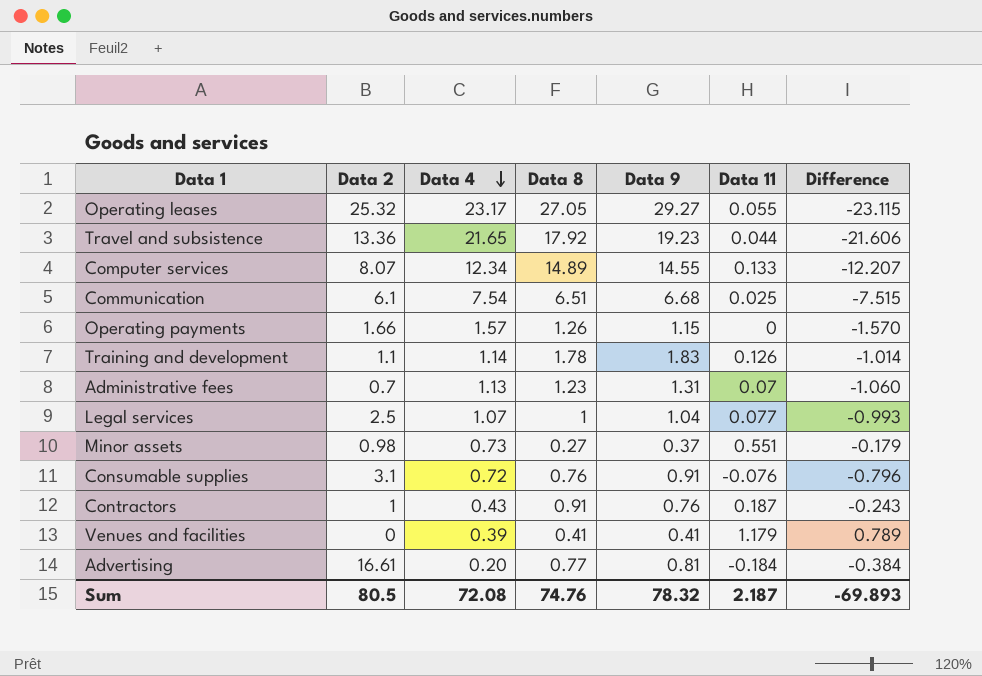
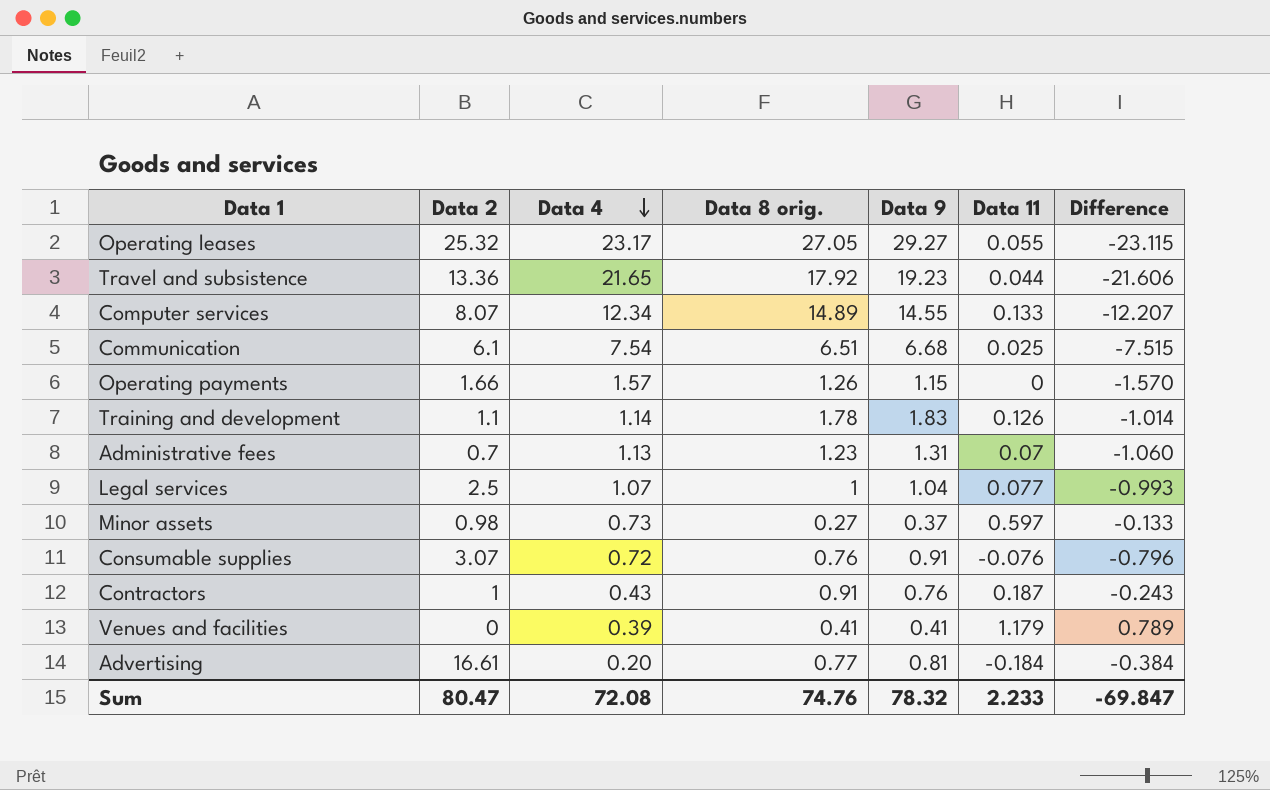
column name: Data 8 -> Data 8 orig.
Minor assets | Data 11: 0.551 -> 0.597
Minor assets | Difference: -0.179 -> -0.133
Consumable supplies | Data 2: 3.1 -> 3.07
Sum | Data 2: 80.5 -> 80.47
Sum | Data 11: 2.187 -> 2.233
Sum | Difference: -69.893 -> -69.847

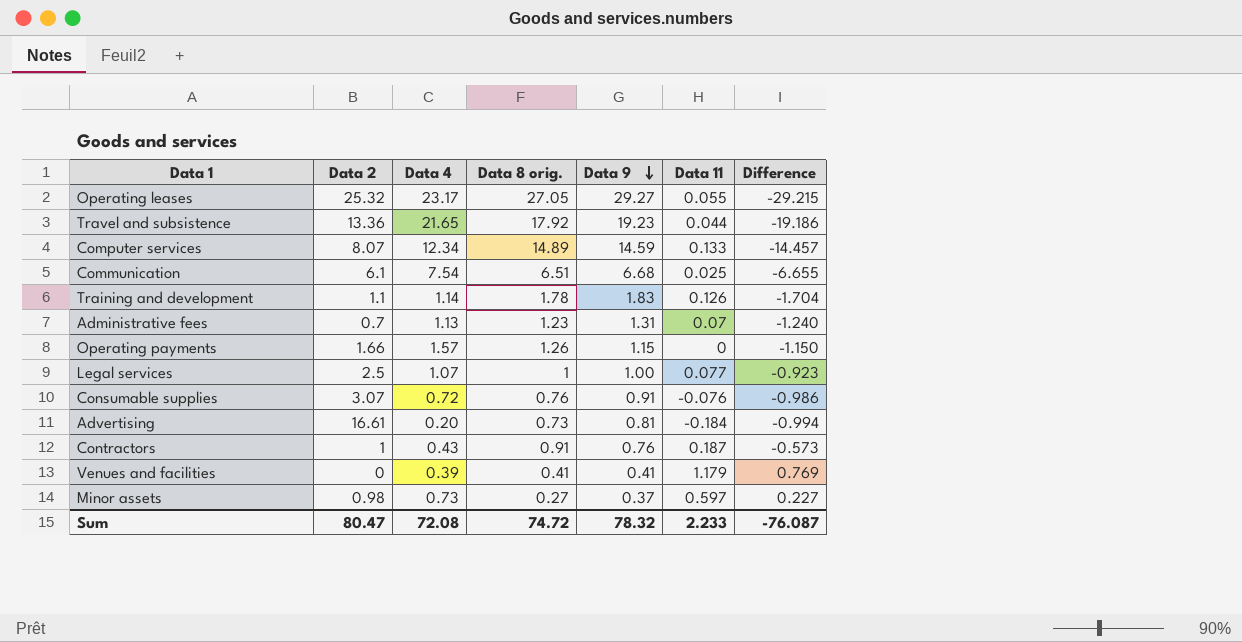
row order: Data 4 descending -> Data 9 descending
column Difference | formula: [Data 11] - [Data 4] -> [Data 11] - [Data 9]
Computer services | Data 9: 14.55 -> 14.59
Legal services | Data 9: 1.04 -> 1.00
Advertising | Data 8 orig.: 0.77 -> 0.73
Sum | Data 8 orig.: 74.76 -> 74.72
Sum | Difference: -69.847 -> -76.087

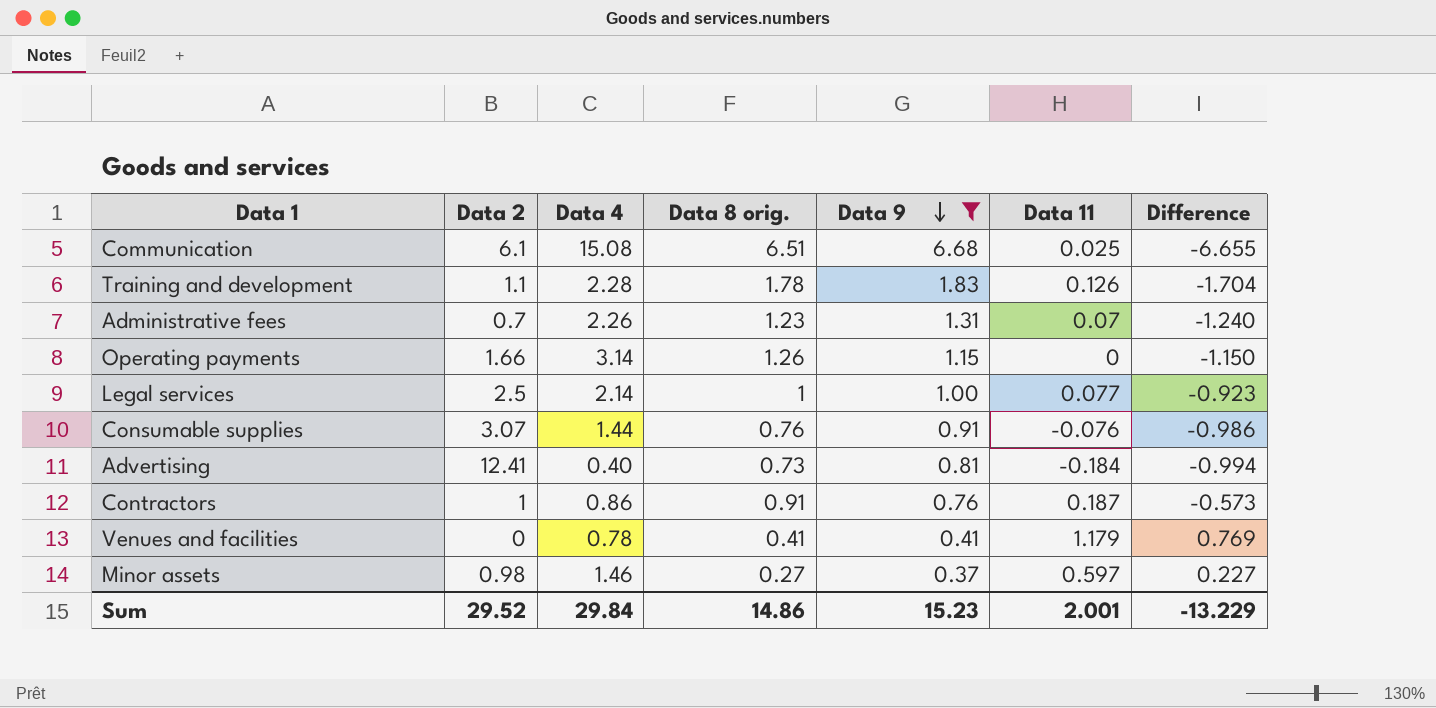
filter: none -> Data 9 <= 6.68
Communication | Data 4: 7.54 -> 15.08
Training and development | Data 4: 1.14 -> 2.28
Administrative fees | Data 4: 1.13 -> 2.26
Operating payments | Data 4: 1.57 -> 3.14
Legal services | Data 4: 1.07 -> 2.14
Consumable supplies | Data 4: 0.72 -> 1.44
Advertising | Data 2: 16.61 -> 12.41
Advertising | Data 4: 0.20 -> 0.40
Contractors | Data 4: 0.43 -> 0.86
Venues and facilities | Data 4: 0.39 -> 0.78
Minor assets | Data 4: 0.73 -> 1.46
Sum | Data 2: 80.47 -> 29.52
Sum | Data 4: 72.08 -> 29.84
Sum | Data 8 orig.: 74.72 -> 14.86
Sum | Data 9: 78.32 -> 15.23
Sum | Data 11: 2.233 -> 2.001
Sum | Difference: -76.087 -> -13.229

